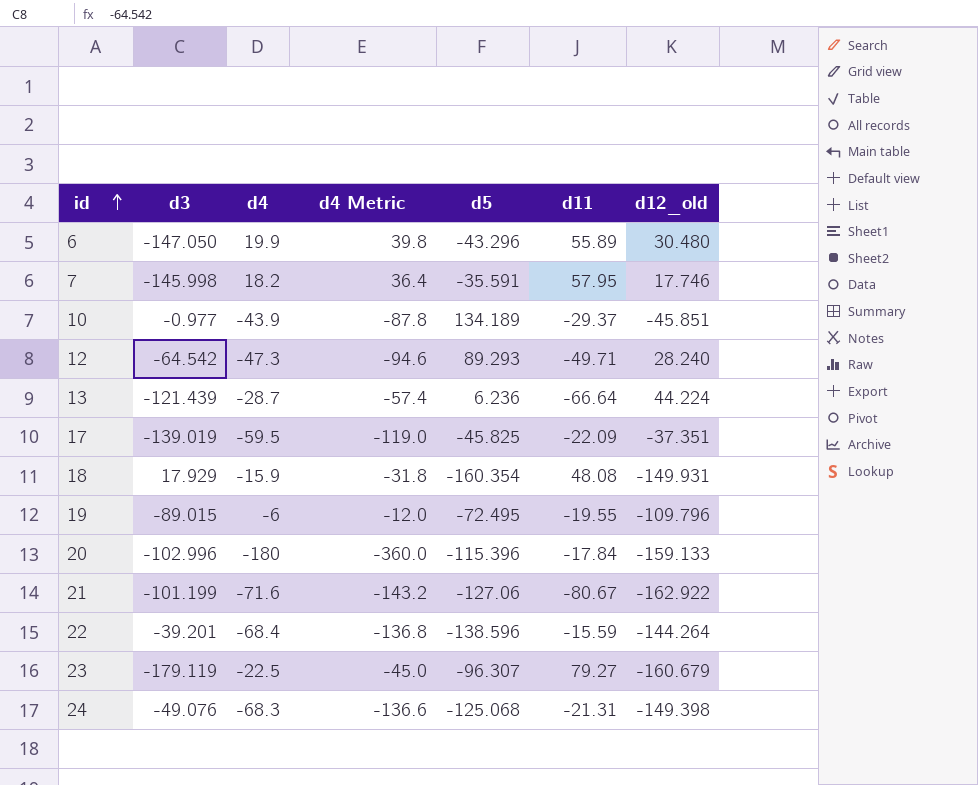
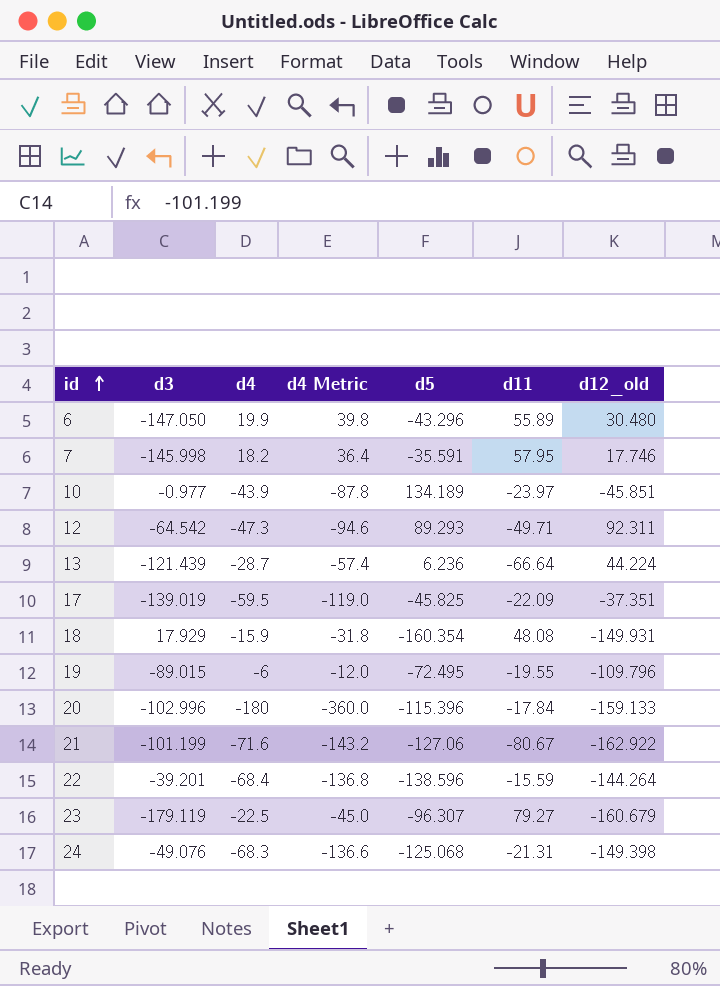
10 | d11: -29.37 -> -23.97
12 | d12_old: 28.240 -> 92.311

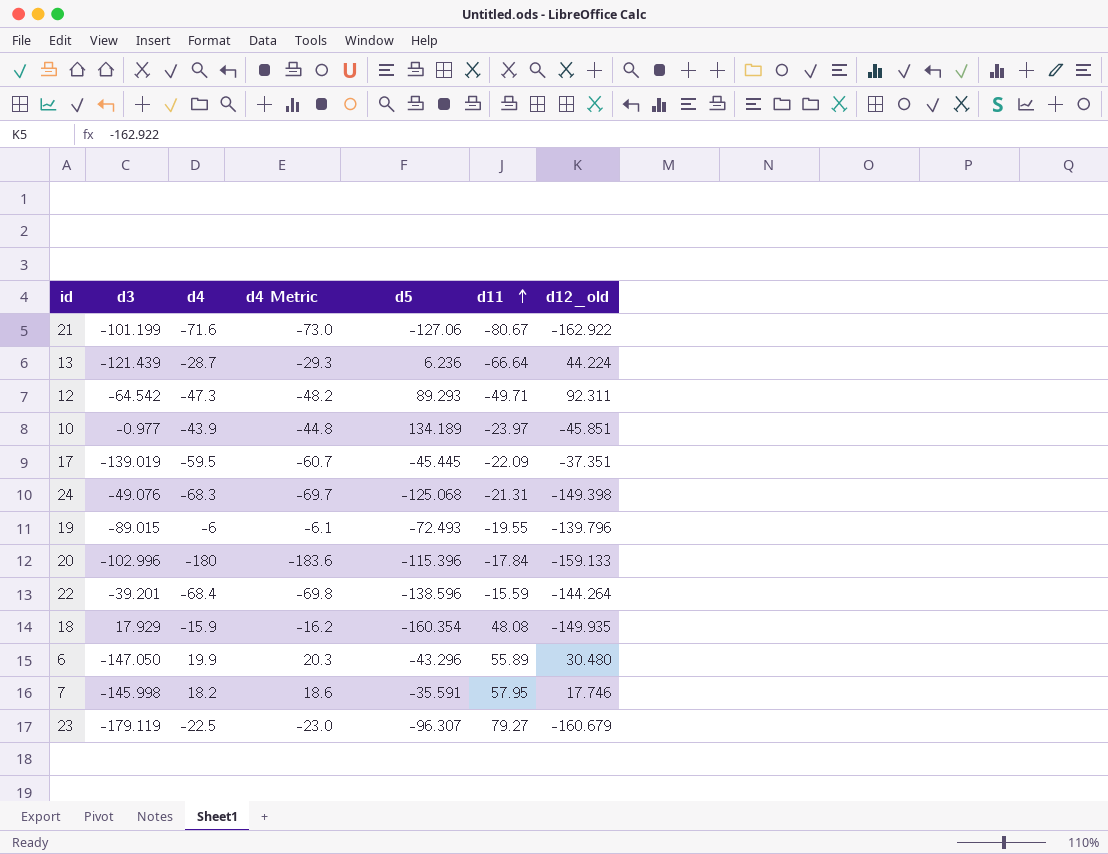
row order: id ascending -> d11 ascending
column d4 Metric | formula: [d4] * 2 -> [d4] * 1.02
17 | d5: -45.825 -> -45.445
19 | d5: -72.495 -> -72.493
19 | d12_old: -109.796 -> -139.796
18 | d12_old: -149.931 -> -149.935

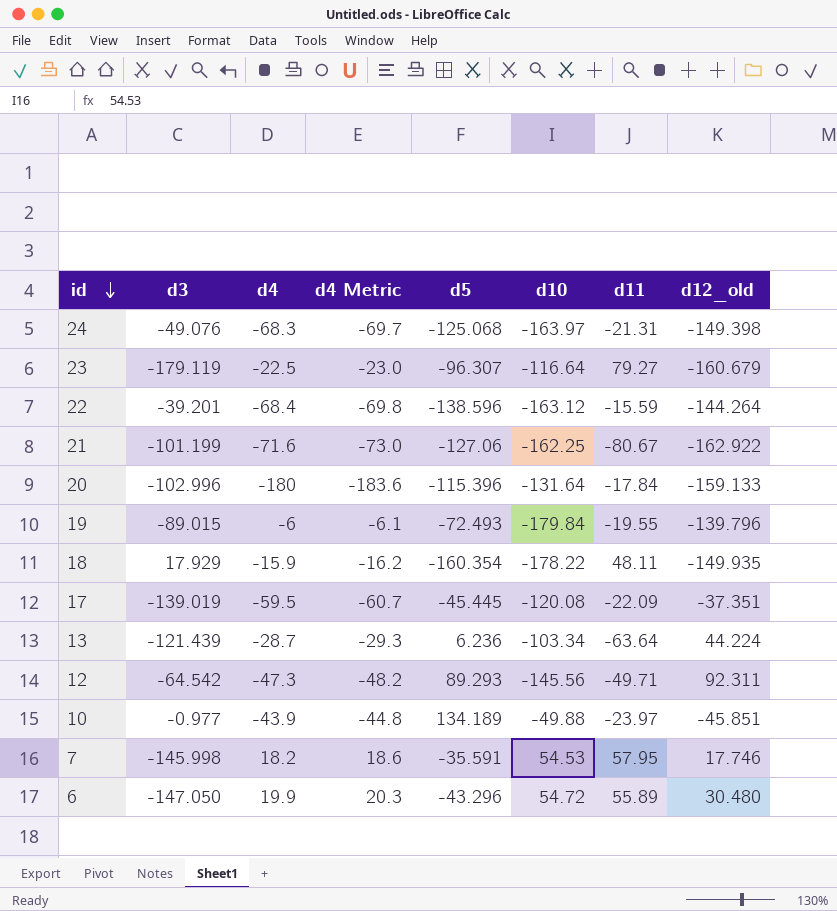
row order: d11 ascending -> id descending
column d10 | position: none -> 6
18 | d11: 48.08 -> 48.11
13 | d11: -66.64 -> -63.64

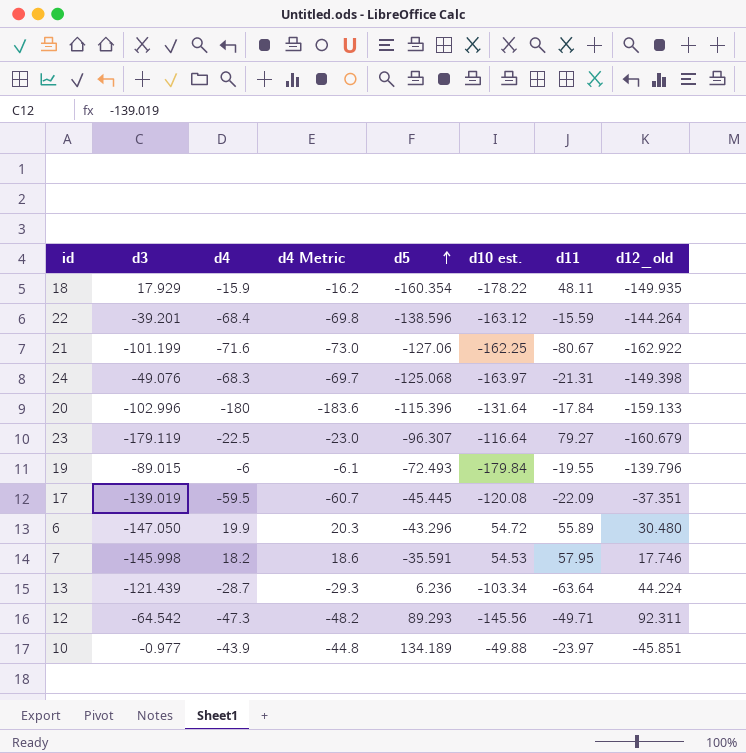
row order: id descending -> d5 ascending
column name: d10 -> d10 est.

